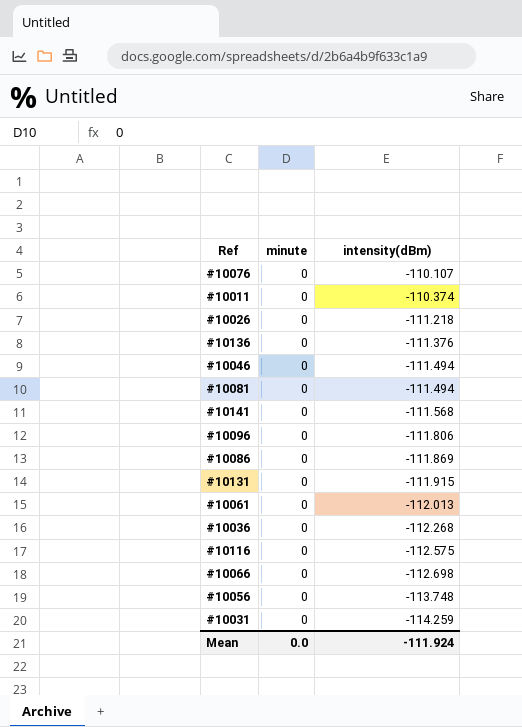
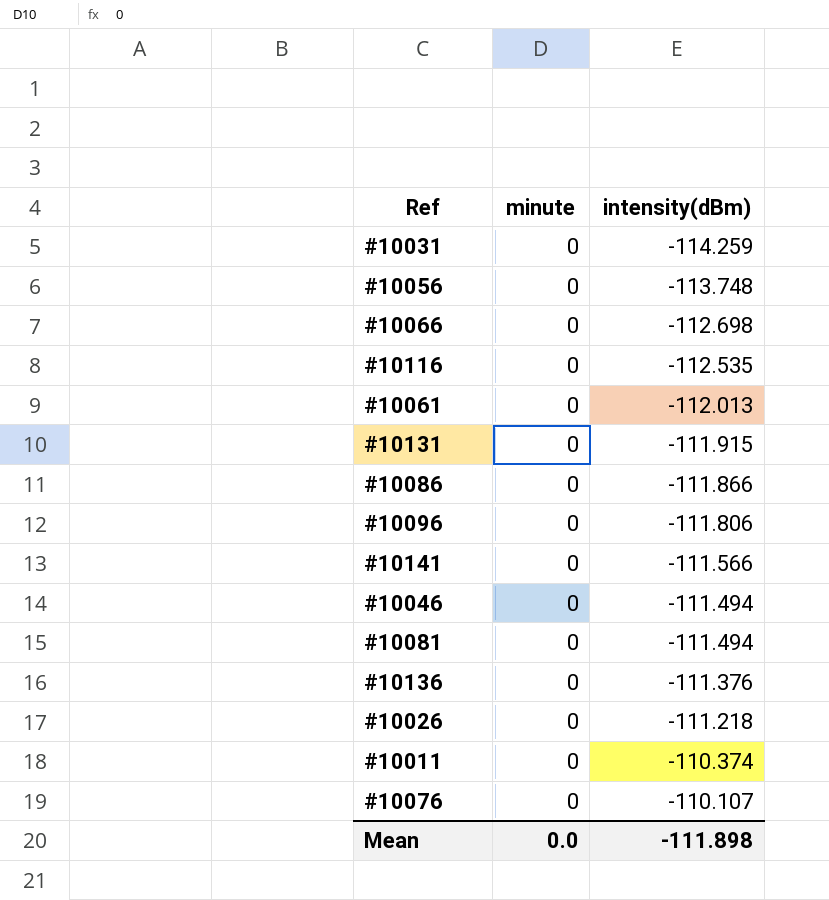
row order: intensity(dBm) descending -> intensity(dBm) ascending
row #10036: 0 | -112.268 -> none
#10116 | intensity(dBm): -112.575 -> -112.535
#10086 | intensity(dBm): -111.869 -> -111.866
#10141 | intensity(dBm): -111.568 -> -111.566
Mean | intensity(dBm): -111.924 -> -111.898

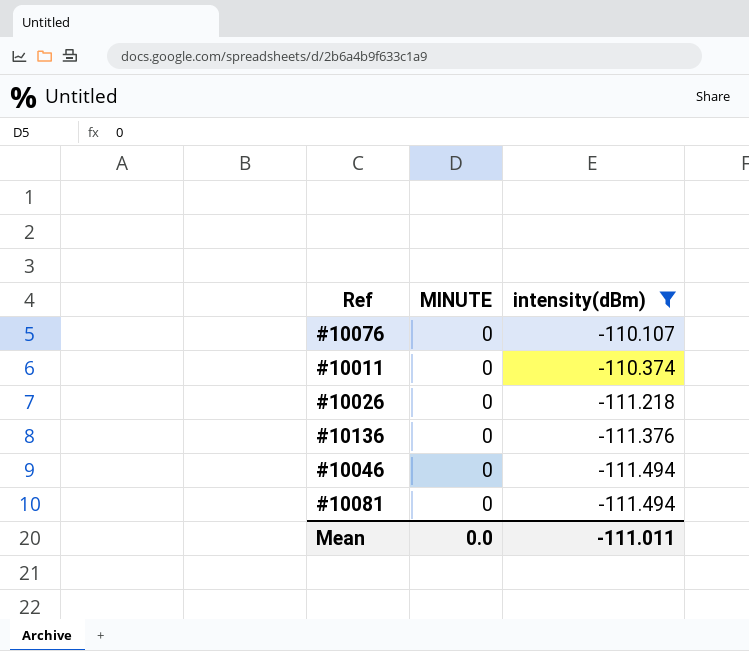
filter: none -> intensity(dBm) >= -111.494
row order: intensity(dBm) ascending -> intensity(dBm) descending
column name: minute -> MINUTE
Mean | intensity(dBm): -111.898 -> -111.011

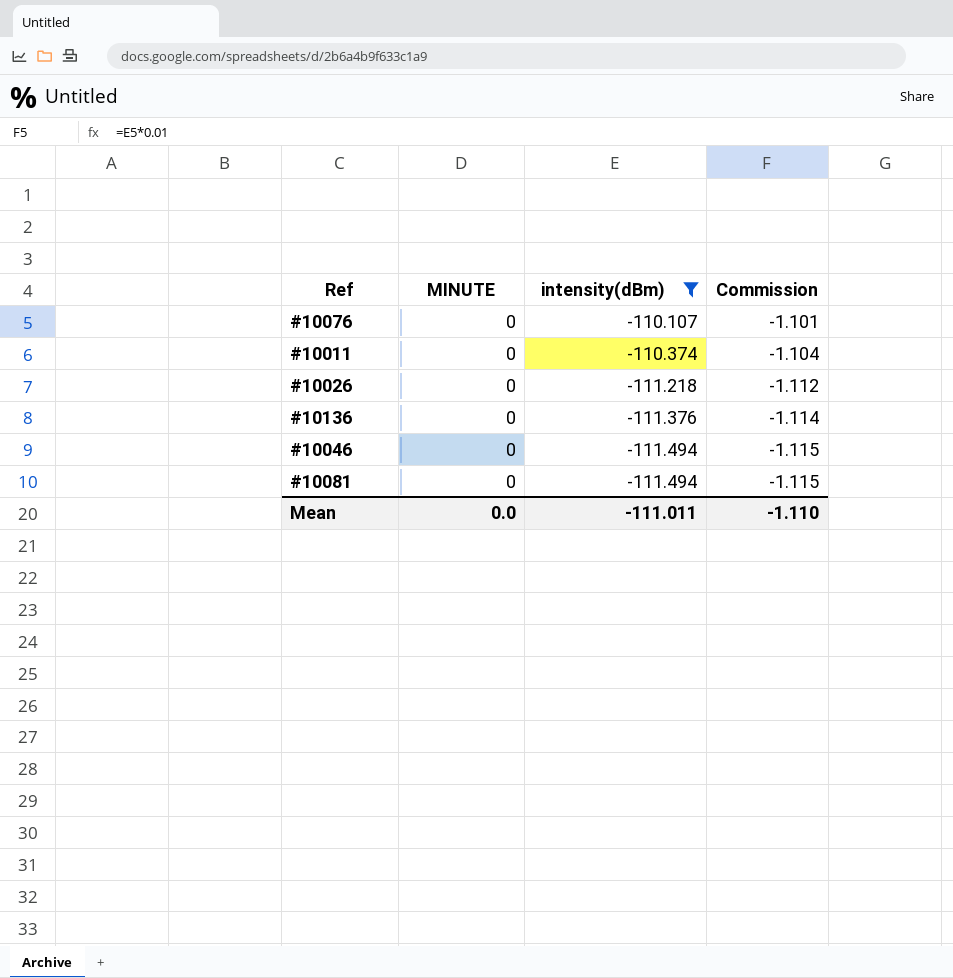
column Commission | formula: none -> [intensity(dBm)] * 0.01

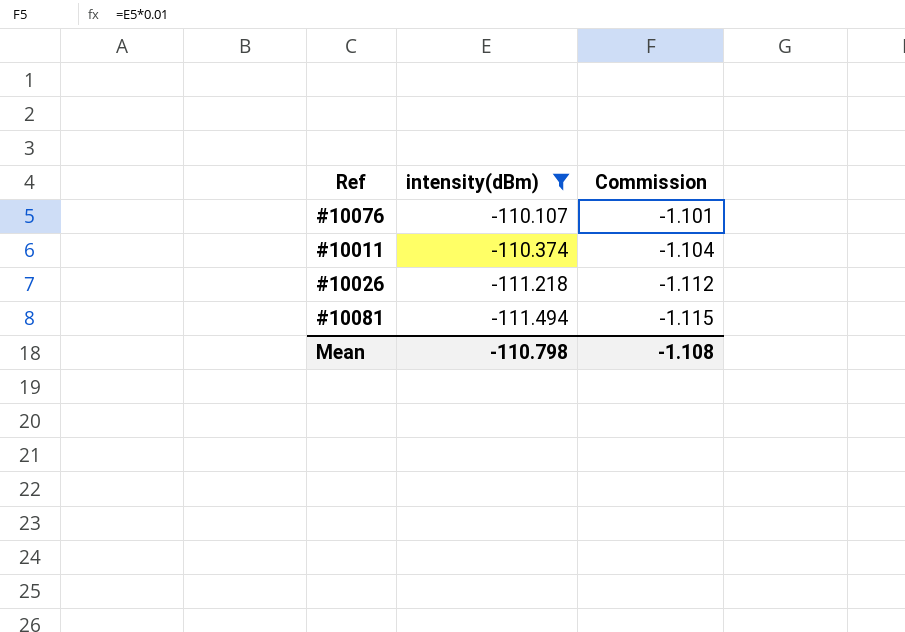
column MINUTE | position: 2 -> none
row #10136: 0 | -111.376 | -1.114 -> none
row #10046: 0 | -111.494 | -1.115 -> none
Mean | intensity(dBm): -111.011 -> -110.798
Mean | Commission: -1.110 -> -1.108

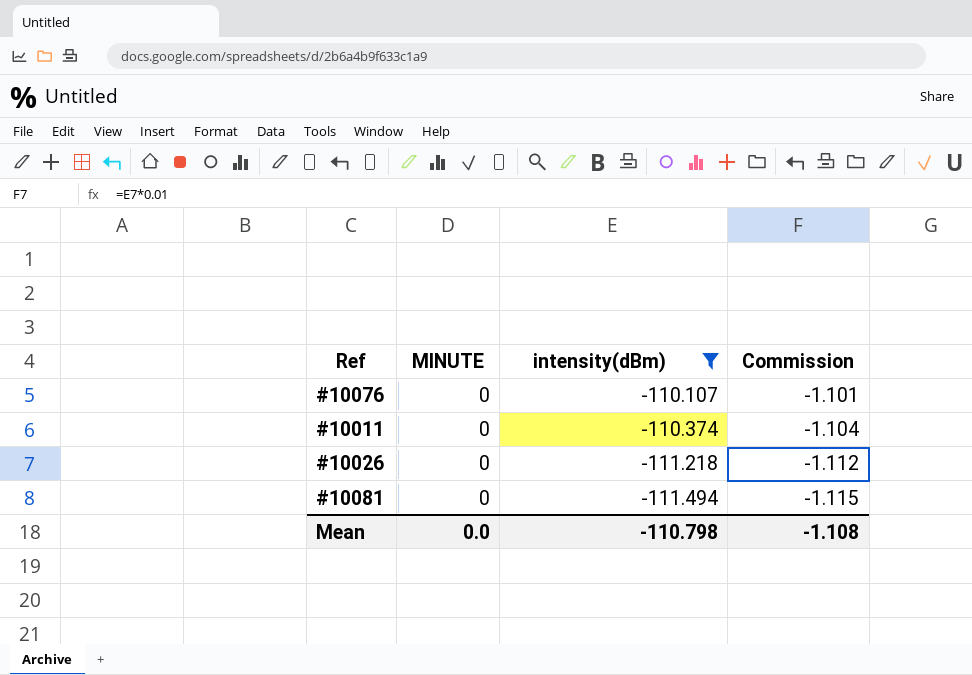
column MINUTE | position: none -> 2

